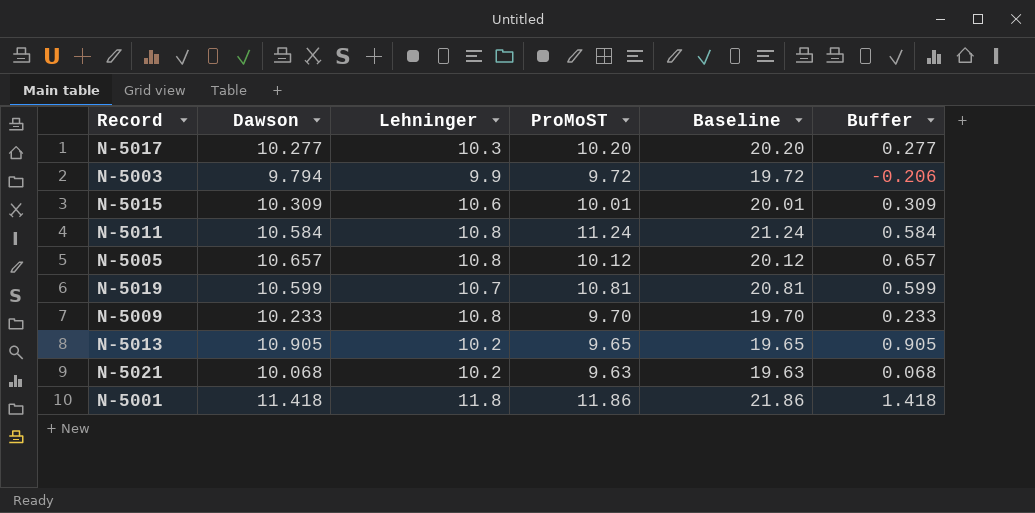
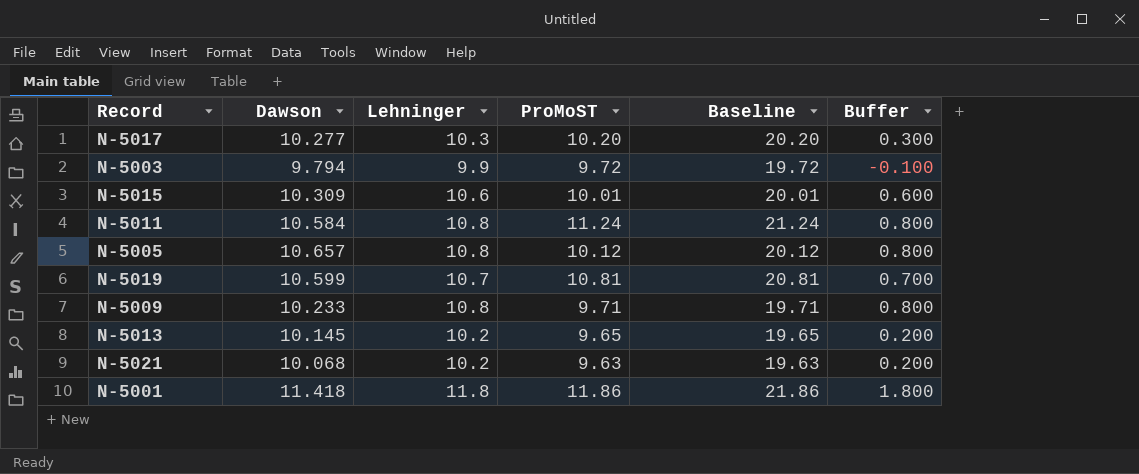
column Buffer | formula: [Dawson] - 10 -> [Lehninger] - 10
N-5009 | ProMoST: 9.70 -> 9.71
N-5009 | Baseline: 19.70 -> 19.71
N-5013 | Dawson: 10.905 -> 10.145

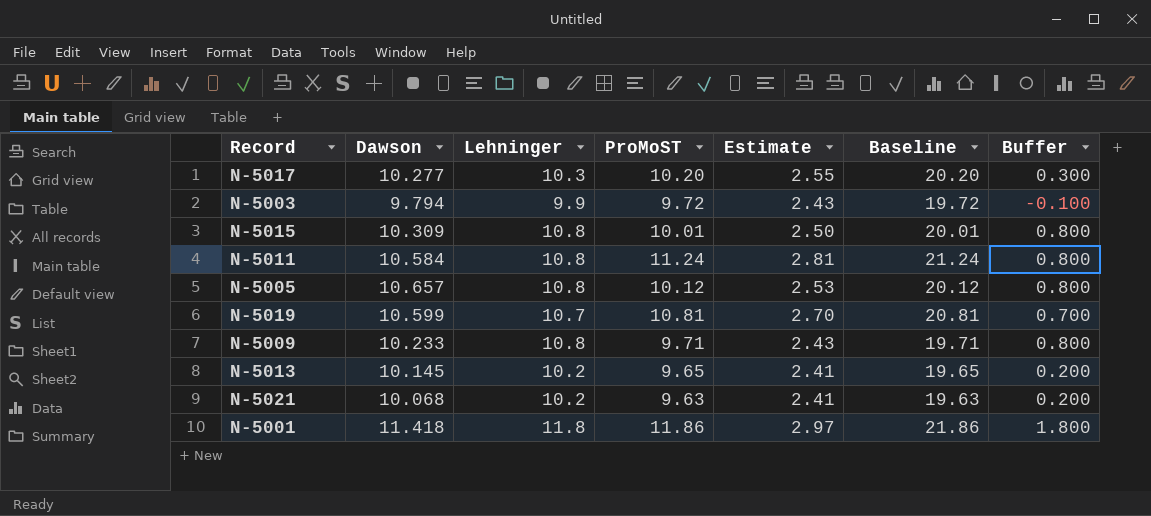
column Estimate | formula: none -> [ProMoST] * 0.25
N-5015 | Lehninger: 10.6 -> 10.8
N-5015 | Buffer: 0.600 -> 0.800

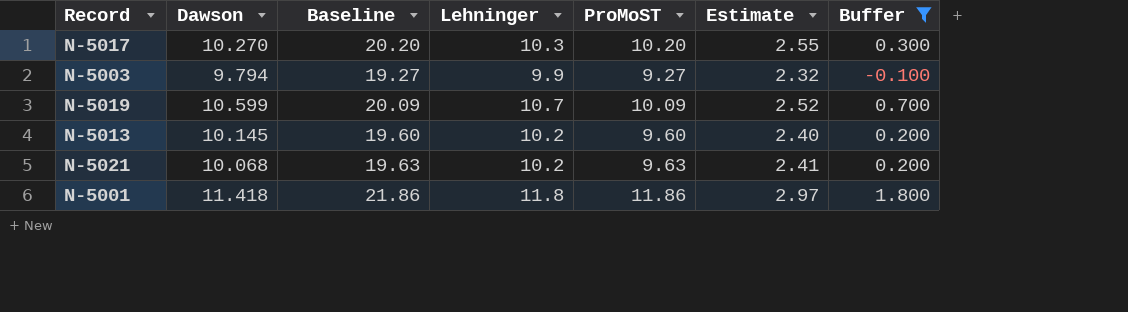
filter: none -> Buffer != 0.800
column Baseline | position: 6 -> 3
N-5017 | Dawson: 10.277 -> 10.270
N-5003 | Baseline: 19.72 -> 19.27
N-5003 | ProMoST: 9.72 -> 9.27
N-5003 | Estimate: 2.43 -> 2.32
N-5019 | Baseline: 20.81 -> 20.09
N-5019 | ProMoST: 10.81 -> 10.09
N-5019 | Estimate: 2.70 -> 2.52
N-5013 | Baseline: 19.65 -> 19.60
N-5013 | ProMoST: 9.65 -> 9.60
N-5013 | Estimate: 2.41 -> 2.40

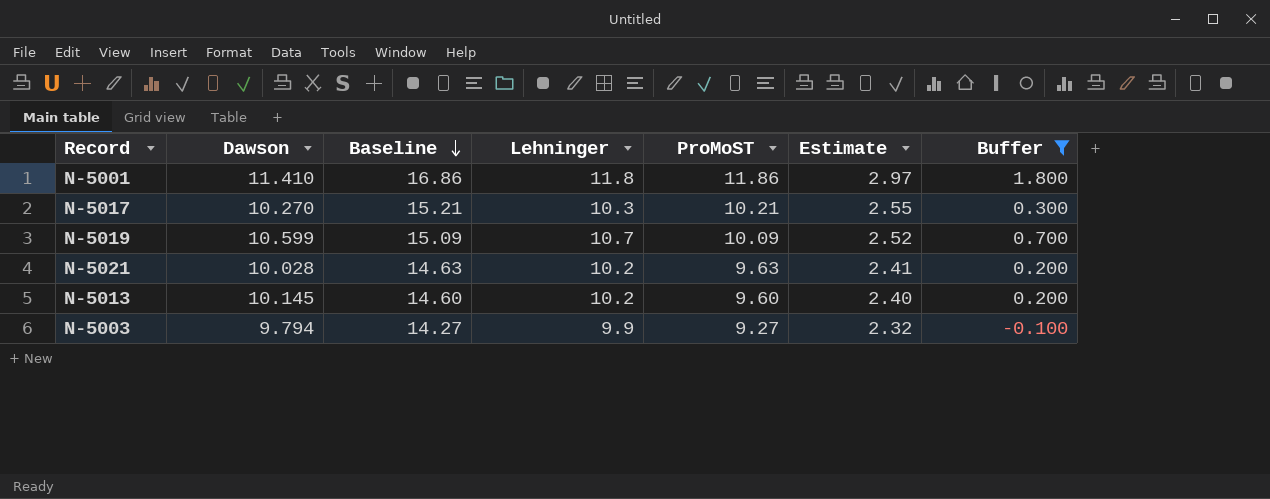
row order: none -> Baseline descending
column Baseline | formula: [ProMoST] + 10 -> [ProMoST] + 5
N-5001 | Dawson: 11.418 -> 11.410
N-5017 | ProMoST: 10.20 -> 10.21
N-5021 | Dawson: 10.068 -> 10.028

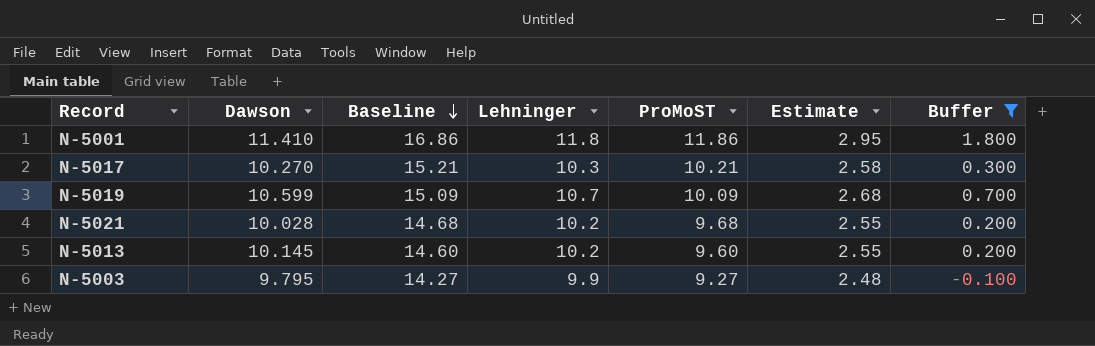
column Estimate | formula: [ProMoST] * 0.25 -> [Lehninger] * 0.25
N-5021 | Baseline: 14.63 -> 14.68
N-5021 | ProMoST: 9.63 -> 9.68
N-5003 | Dawson: 9.794 -> 9.795

